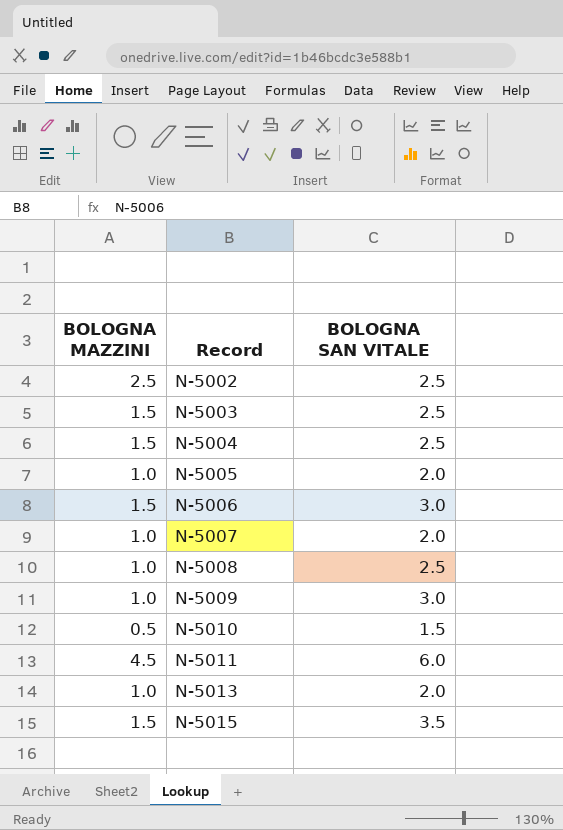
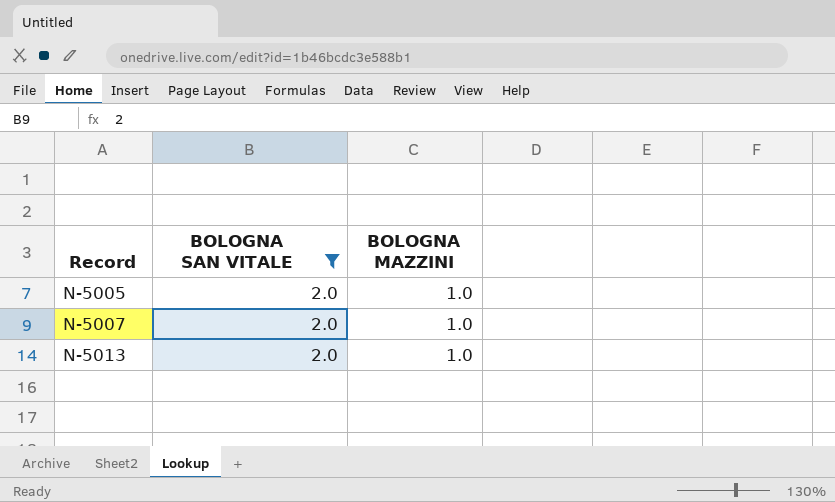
filter: none -> BOLOGNA SAN VITALE = 2.0
column BOLOGNA MAZZINI | position: 1 -> 3

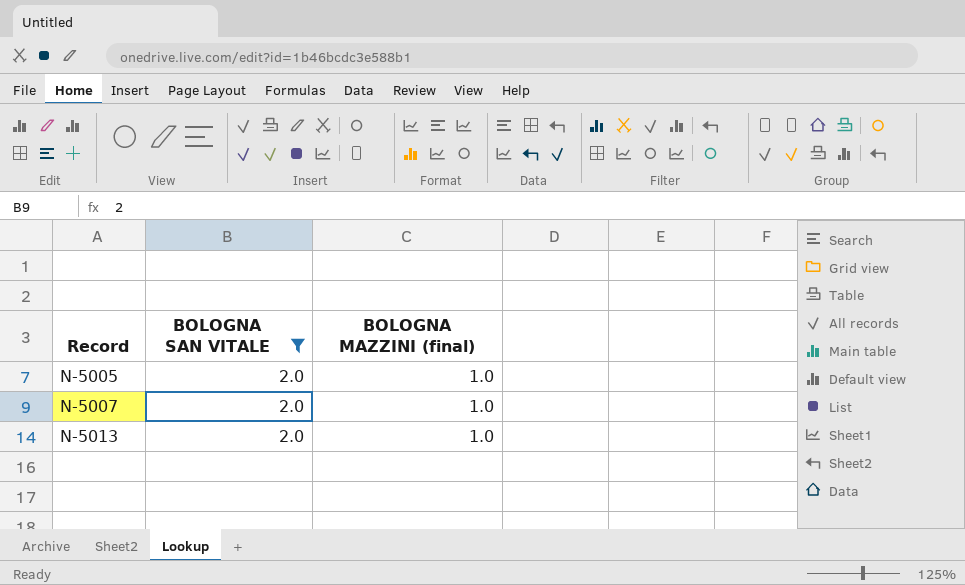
column name: BOLOGNA MAZZINI -> BOLOGNA MAZZINI (final)

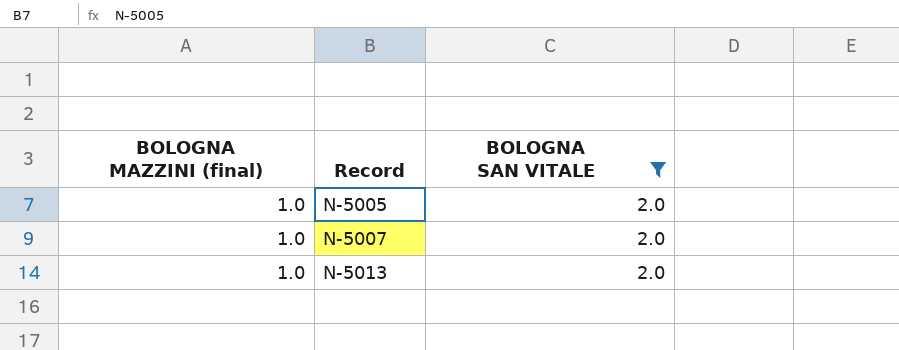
column BOLOGNA MAZZINI (final) | position: 3 -> 1

